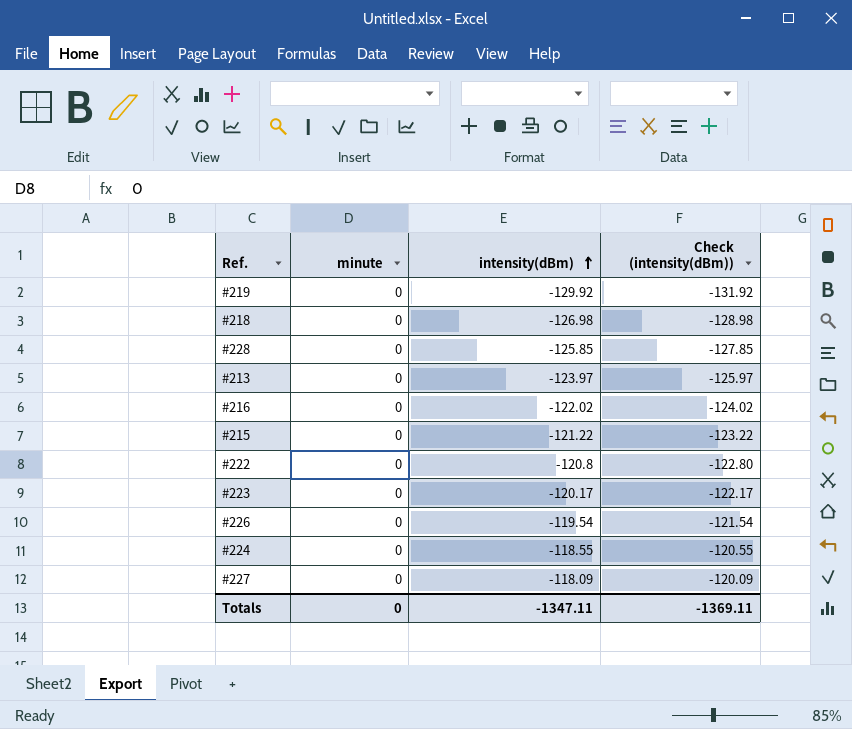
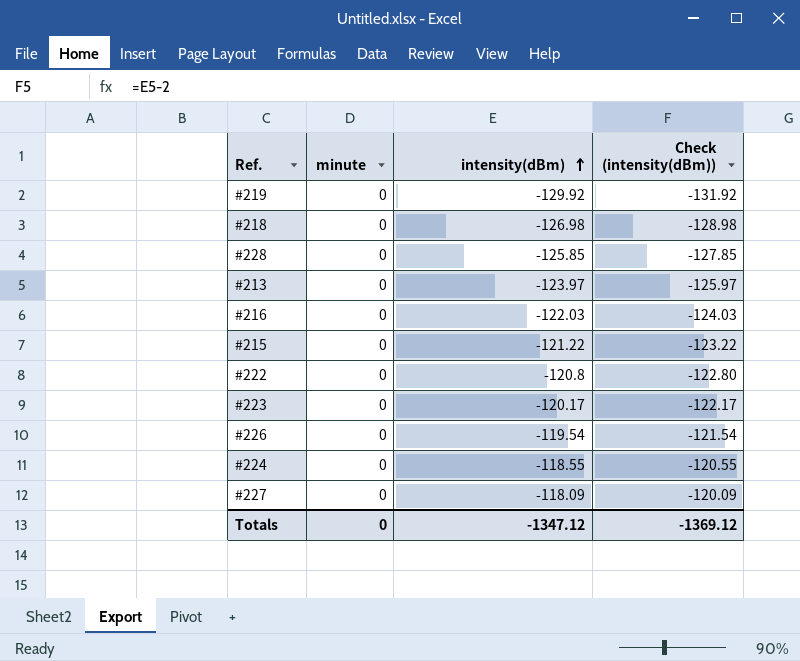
#216 | intensity(dBm): -122.02 -> -122.03
#216 | Check (intensity(dBm)): -124.02 -> -124.03
Totals | intensity(dBm): -1347.11 -> -1347.12
Totals | Check (intensity(dBm)): -1369.11 -> -1369.12

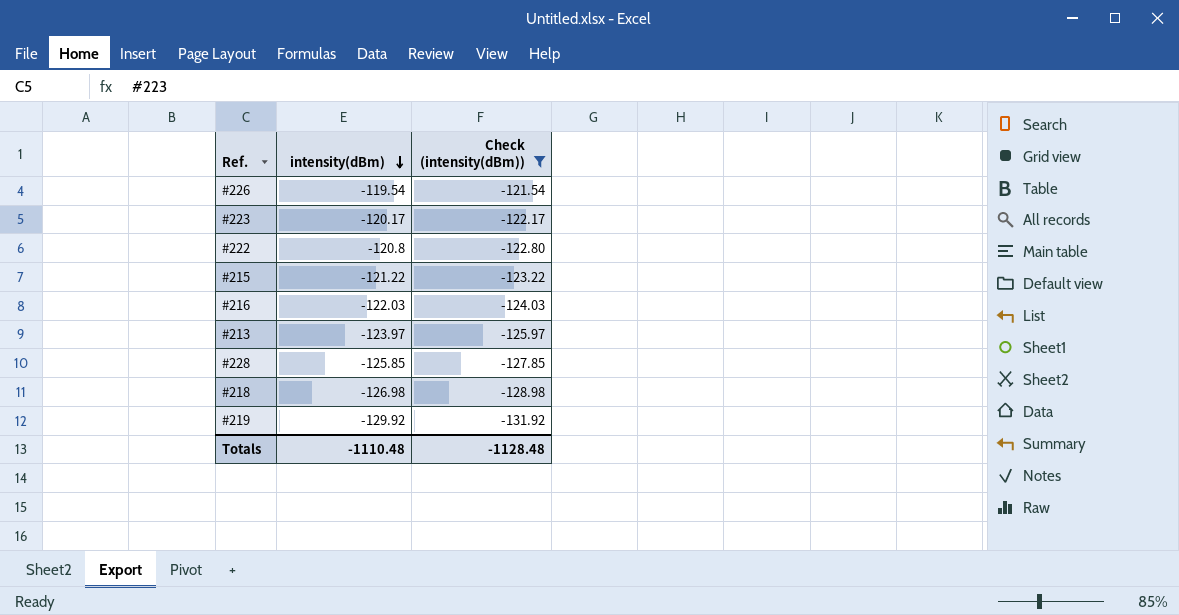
filter: none -> Check (intensity(dBm)) <= -121.54
row order: intensity(dBm) ascending -> intensity(dBm) descending
column minute | position: 2 -> none
Totals | intensity(dBm): -1347.12 -> -1110.48
Totals | Check (intensity(dBm)): -1369.12 -> -1128.48

